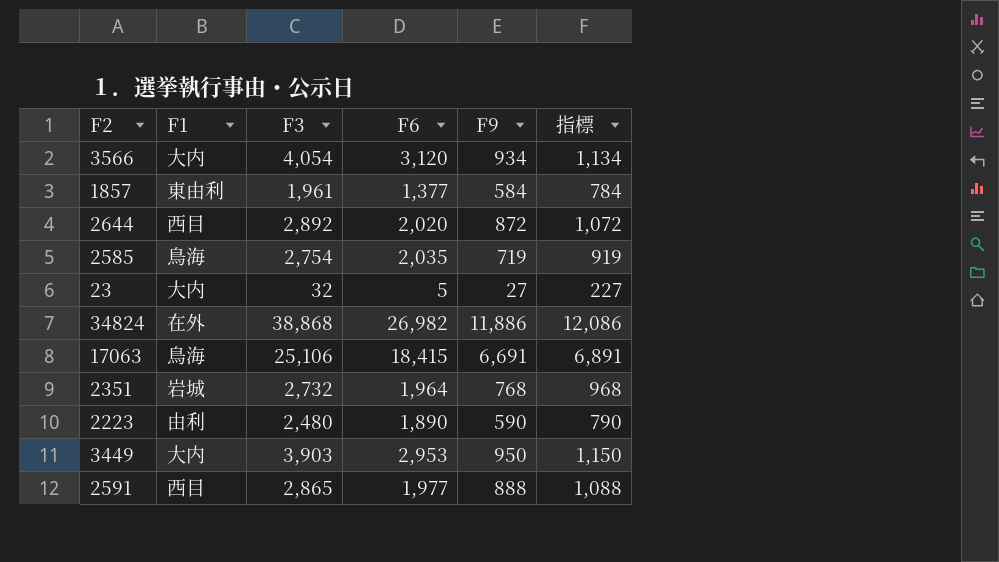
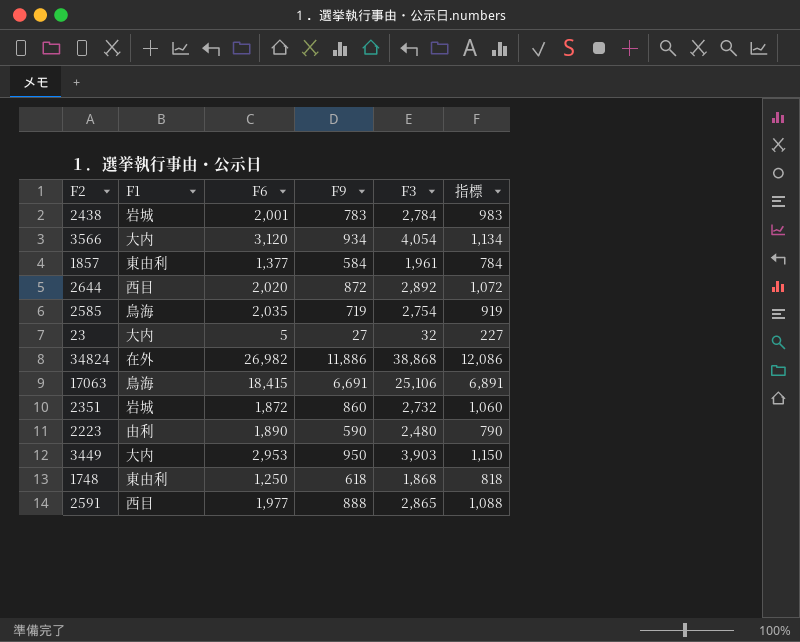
column F3 | position: 3 -> 5
row 2438: none -> 岩城 | 2,001 | 783 | 2,784 | 983
2351 | F6: 1,964 -> 1,872
2351 | F9: 768 -> 860
2351 | 指標: 968 -> 1,060
row 1748: none -> 東由利 | 1,250 | 618 | 1,868 | 818

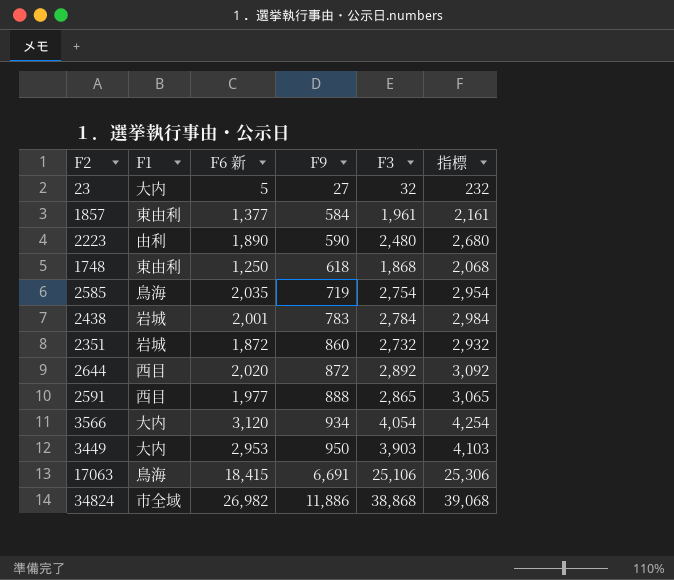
row order: none -> F9 ascending
column name: F6 -> F6 新
column 指標 | formula: [F9] + 200 -> [F3] + 200
34824 | F1: 在外 -> 市全域

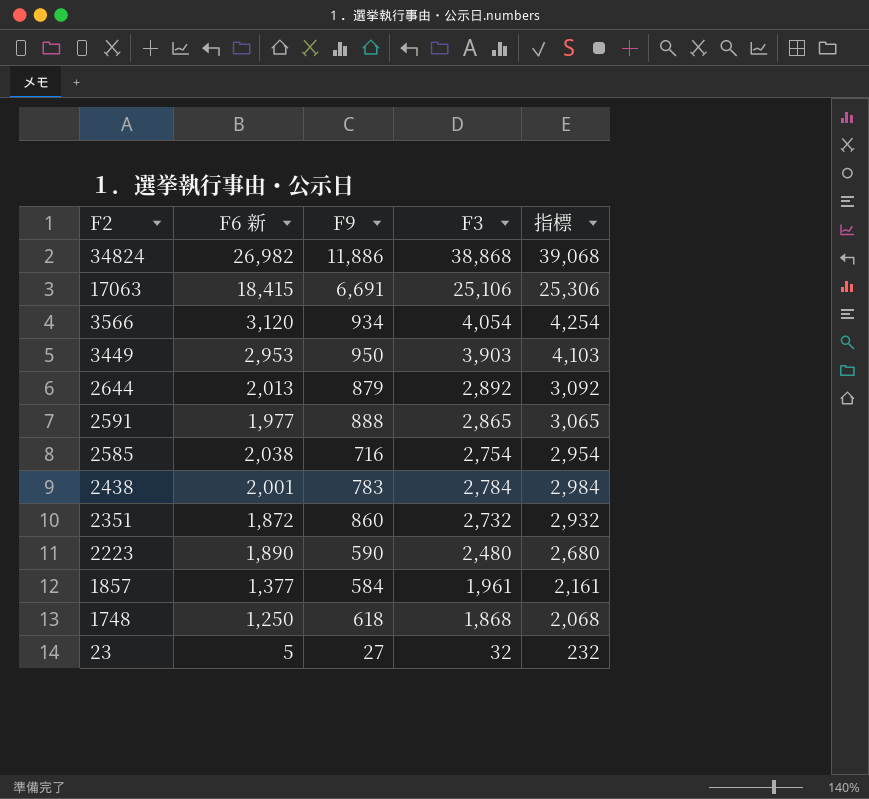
row order: F9 ascending -> F2 descending
column F1 | position: 2 -> none
2644 | F6 新: 2,020 -> 2,013
2644 | F9: 872 -> 879
2585 | F6 新: 2,035 -> 2,038
2585 | F9: 719 -> 716

